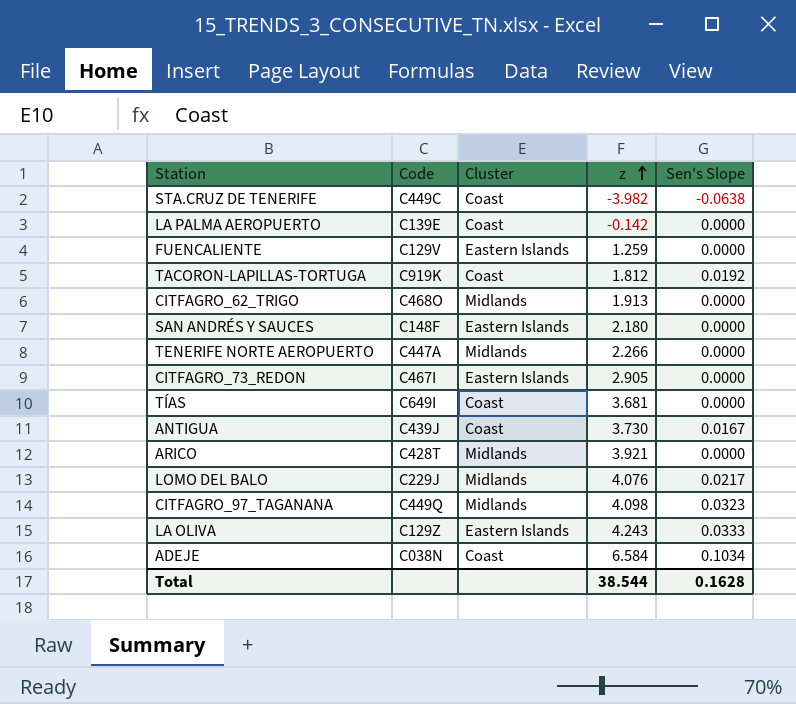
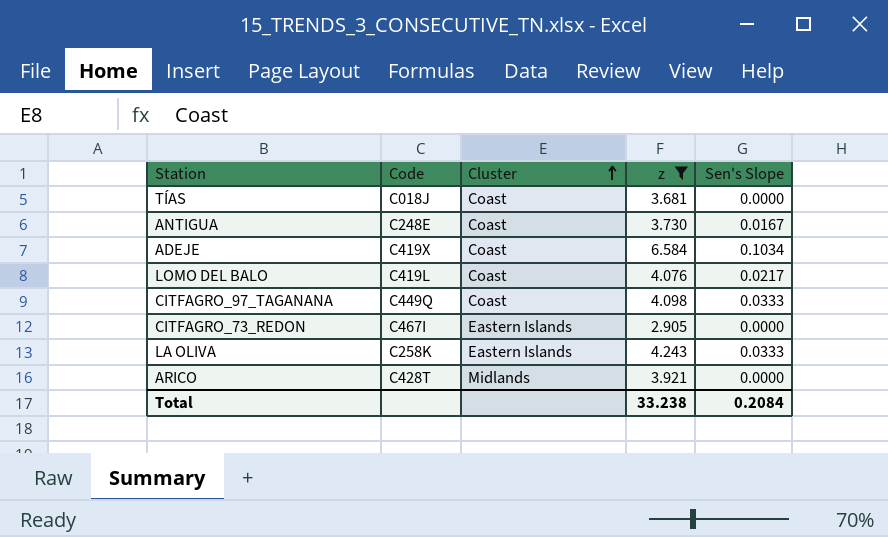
filter: none -> z >= 2.905
row order: z ascending -> Cluster ascending
TÍAS | Code: C649I -> C018J
ANTIGUA | Code: C439J -> C248E
ADEJE | Code: C038N -> C419X
LOMO DEL BALO | Code: C229J -> C419L
LOMO DEL BALO | Cluster: Midlands -> Coast
CITFAGRO_97_TAGANANA | Cluster: Midlands -> Coast
CITFAGRO_97_TAGANANA | Sen's Slope: 0.0323 -> 0.0333
LA OLIVA | Code: C129Z -> C258K
Total | z: 38.544 -> 33.238
Total | Sen's Slope: 0.1628 -> 0.2084

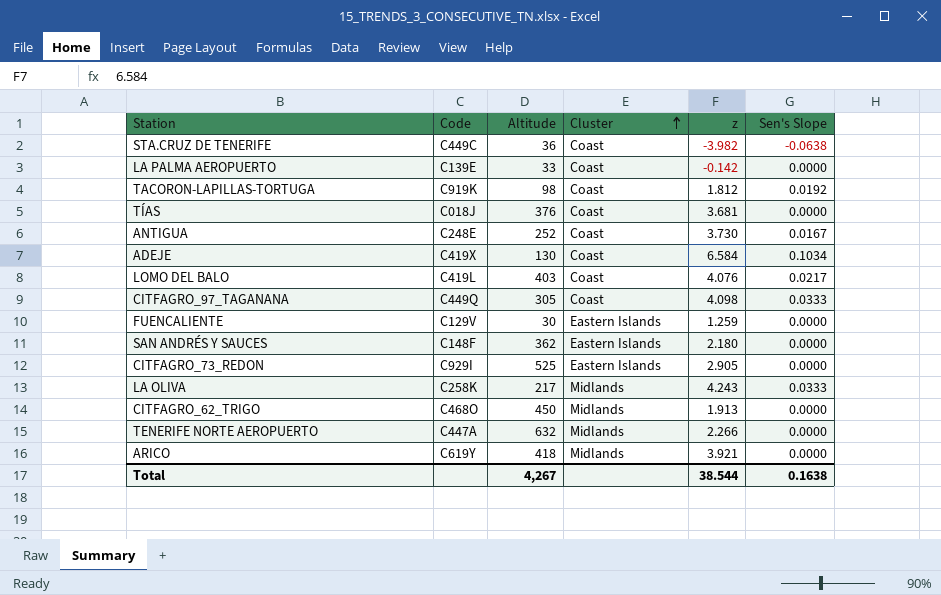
filter: z >= 2.905 -> none
column Altitude | position: none -> 3
CITFAGRO_73_REDON | Code: C467I -> C929I
LA OLIVA | Cluster: Eastern Islands -> Midlands
ARICO | Code: C428T -> C619Y
Total | z: 33.238 -> 38.544
Total | Sen's Slope: 0.2084 -> 0.1638

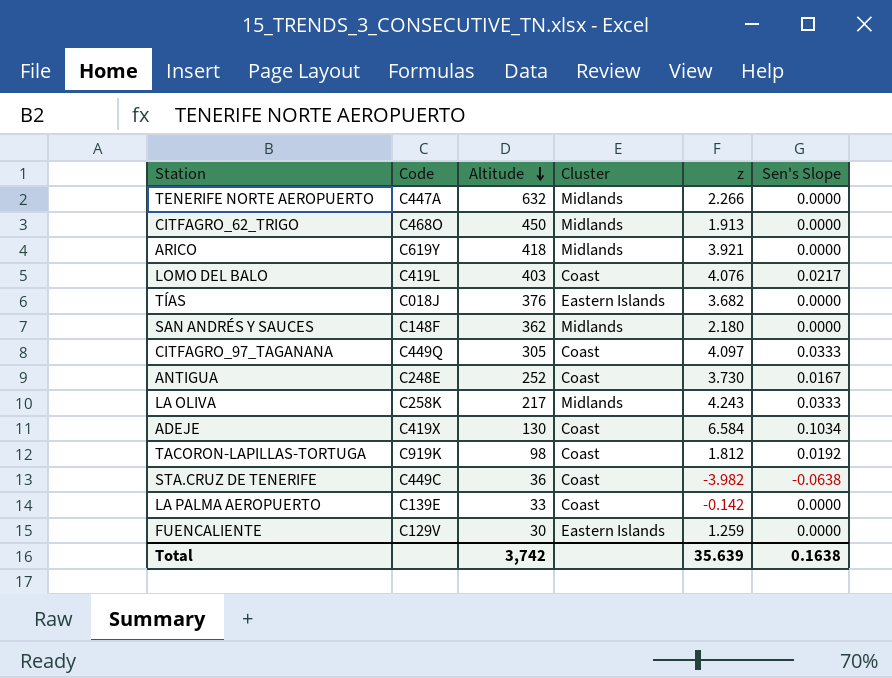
row order: Cluster ascending -> Altitude descending
row CITFAGRO_73_REDON: C929I | 525 | Eastern Islands | 2.905 | 0.0000 -> none
TÍAS | Cluster: Coast -> Eastern Islands
TÍAS | z: 3.681 -> 3.682
SAN ANDRÉS Y SAUCES | Cluster: Eastern Islands -> Midlands
CITFAGRO_97_TAGANANA | z: 4.098 -> 4.097
Total | Altitude: 4,267 -> 3,742
Total | z: 38.544 -> 35.639

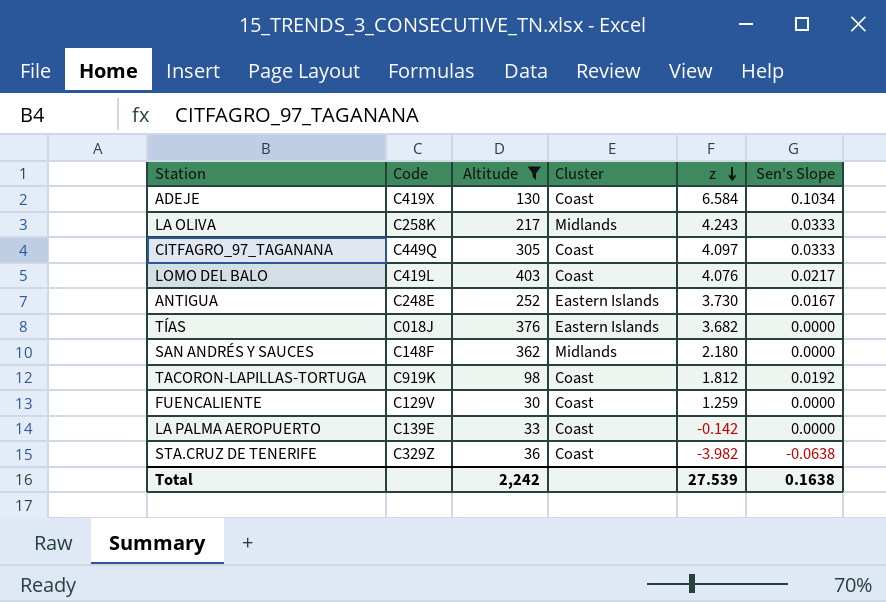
filter: none -> Altitude <= 403
row order: Altitude descending -> z descending
ANTIGUA | Cluster: Coast -> Eastern Islands
FUENCALIENTE | Cluster: Eastern Islands -> Coast
STA.CRUZ DE TENERIFE | Code: C449C -> C329Z
Total | Altitude: 3,742 -> 2,242
Total | z: 35.639 -> 27.539

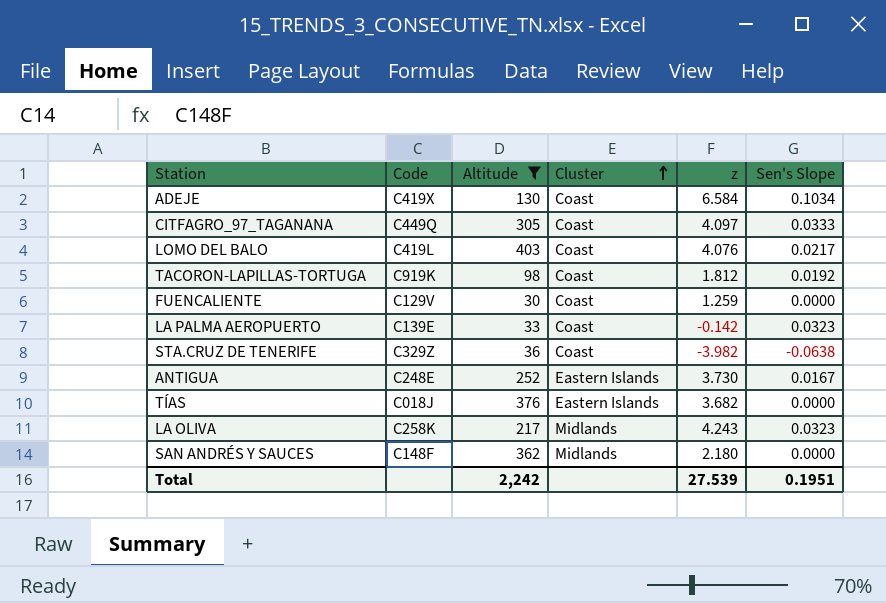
row order: z descending -> Cluster ascending
LA PALMA AEROPUERTO | Sen's Slope: 0.0000 -> 0.0323
LA OLIVA | Sen's Slope: 0.0333 -> 0.0323
Total | Sen's Slope: 0.1638 -> 0.1951

